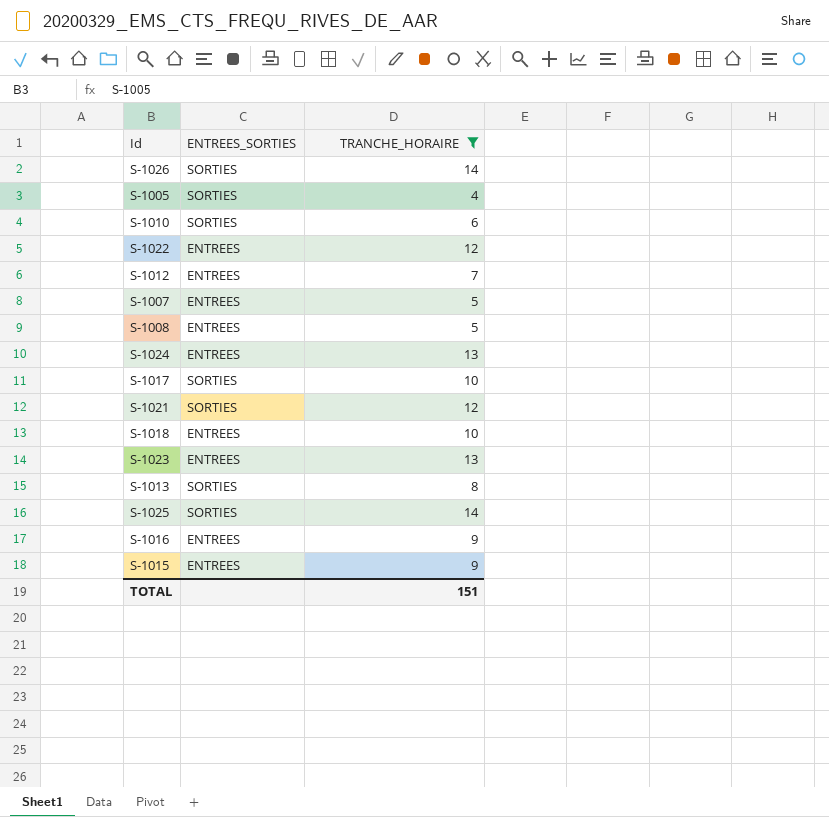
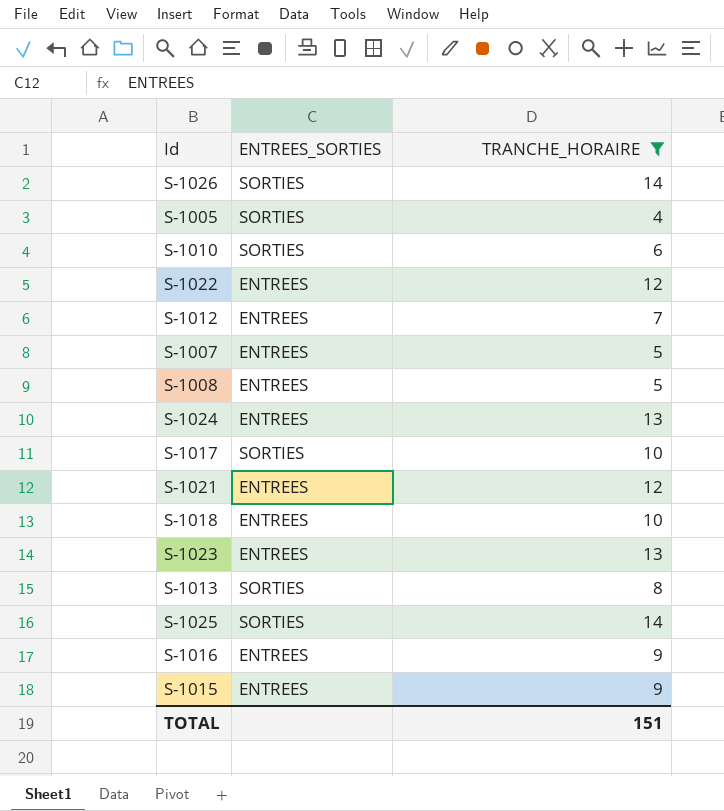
S-1021 | ENTREES_SORTIES: SORTIES -> ENTREES

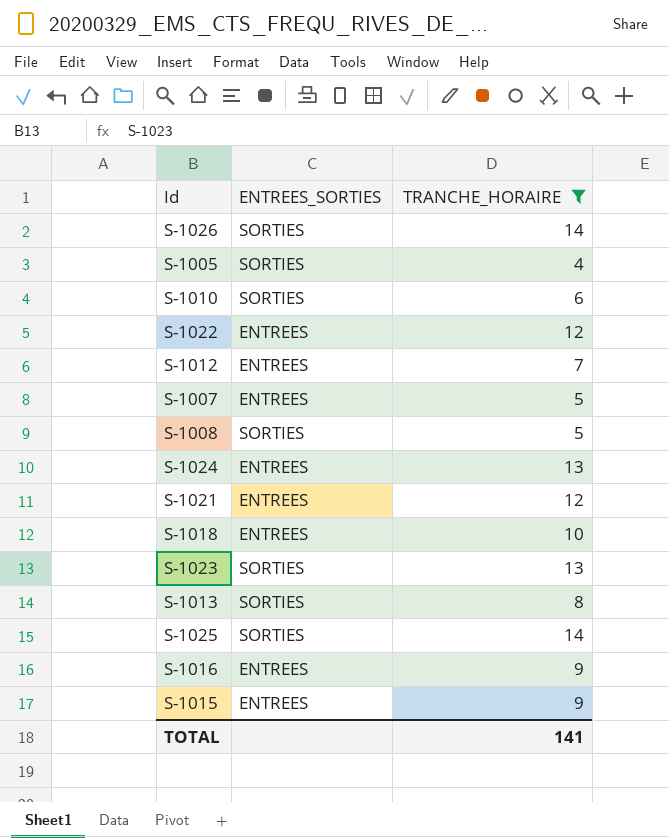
row S-1017: SORTIES | 10 -> none
S-1008 | ENTREES_SORTIES: ENTREES -> SORTIES
S-1023 | ENTREES_SORTIES: ENTREES -> SORTIES
TOTAL | TRANCHE_HORAIRE: 151 -> 141

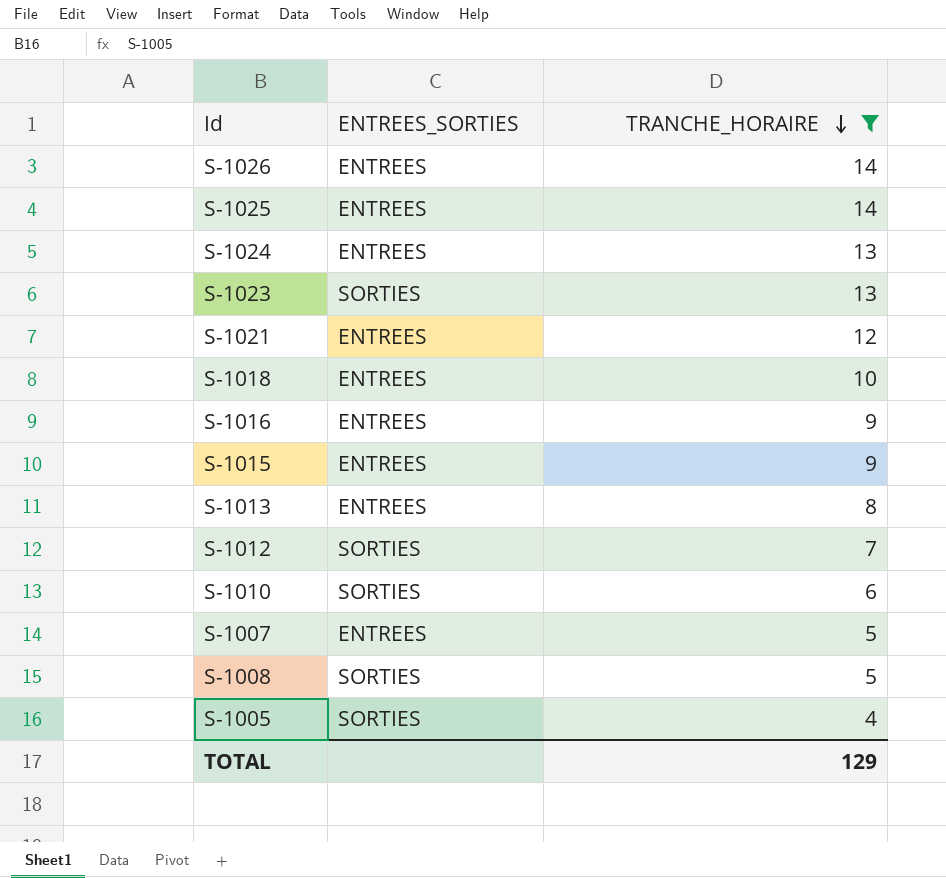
row order: none -> TRANCHE_HORAIRE descending
row S-1022: ENTREES | 12 -> none
S-1026 | ENTREES_SORTIES: SORTIES -> ENTREES
S-1025 | ENTREES_SORTIES: SORTIES -> ENTREES
S-1013 | ENTREES_SORTIES: SORTIES -> ENTREES
S-1012 | ENTREES_SORTIES: ENTREES -> SORTIES
TOTAL | TRANCHE_HORAIRE: 141 -> 129

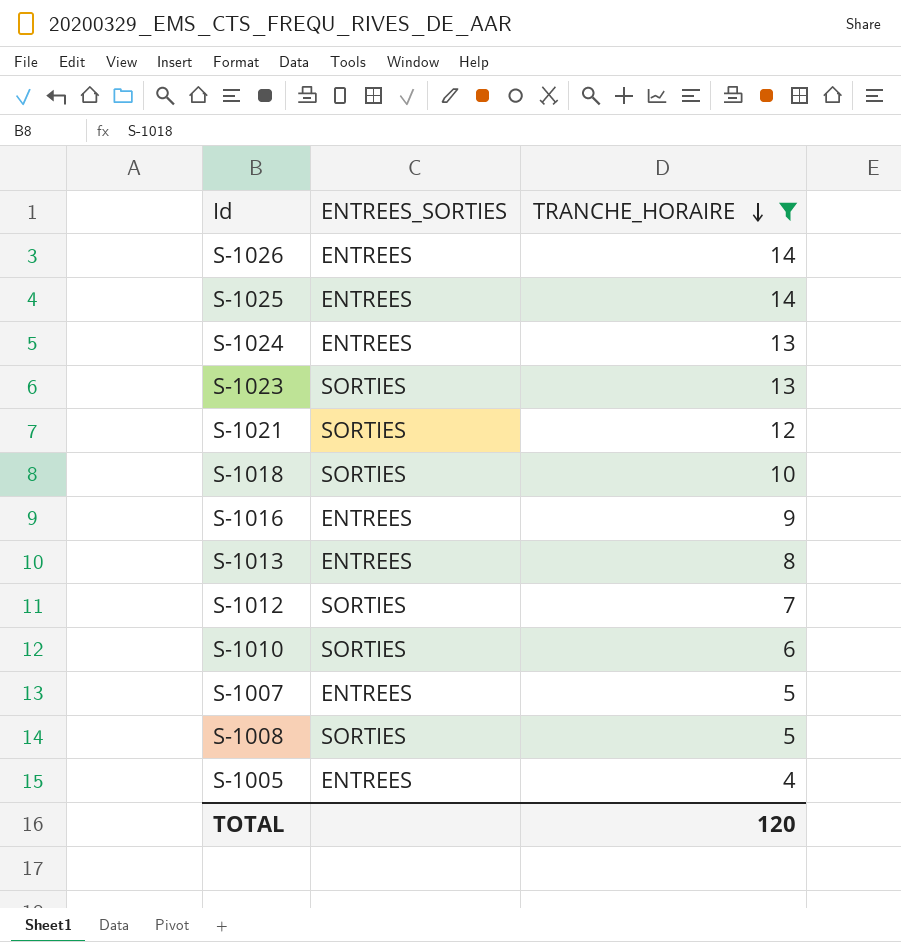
row S-1015: ENTREES | 9 -> none
S-1021 | ENTREES_SORTIES: ENTREES -> SORTIES
S-1018 | ENTREES_SORTIES: ENTREES -> SORTIES
S-1005 | ENTREES_SORTIES: SORTIES -> ENTREES
TOTAL | TRANCHE_HORAIRE: 129 -> 120

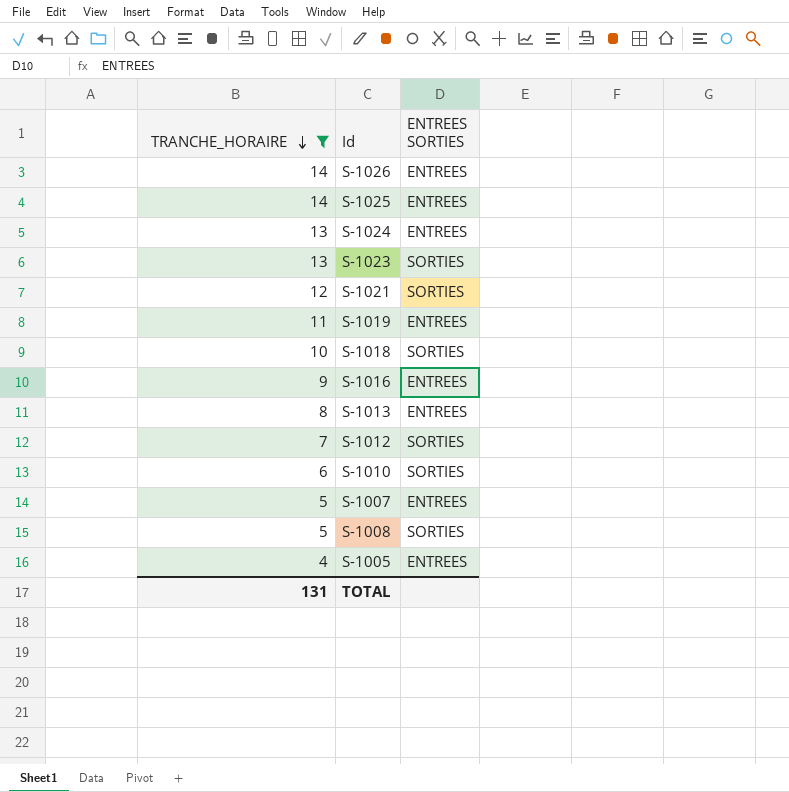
column TRANCHE_HORAIRE | position: 3 -> 1
column name: ENTREES_SORTIES -> ENTREES SORTIES
row S-1019: none -> 11 | ENTREES
TOTAL | TRANCHE_HORAIRE: 120 -> 131

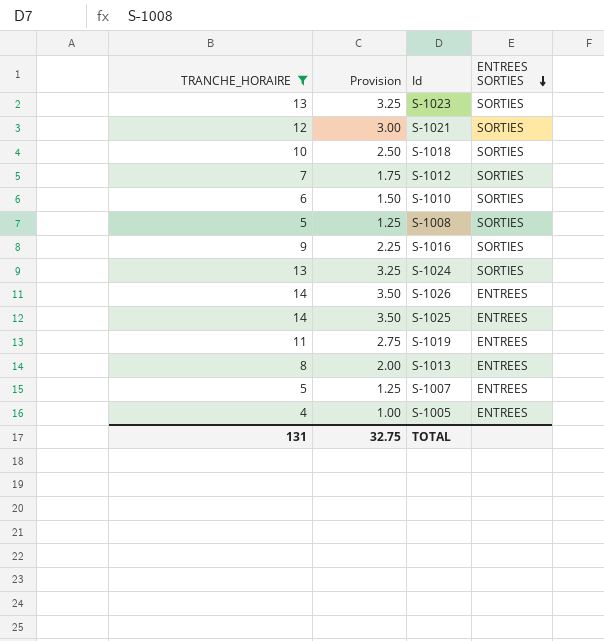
row order: TRANCHE_HORAIRE descending -> ENTREES SORTIES descending
column Provision | formula: none -> [TRANCHE_HORAIRE] * 0.25
S-1016 | ENTREES SORTIES: ENTREES -> SORTIES
S-1024 | ENTREES SORTIES: ENTREES -> SORTIES

